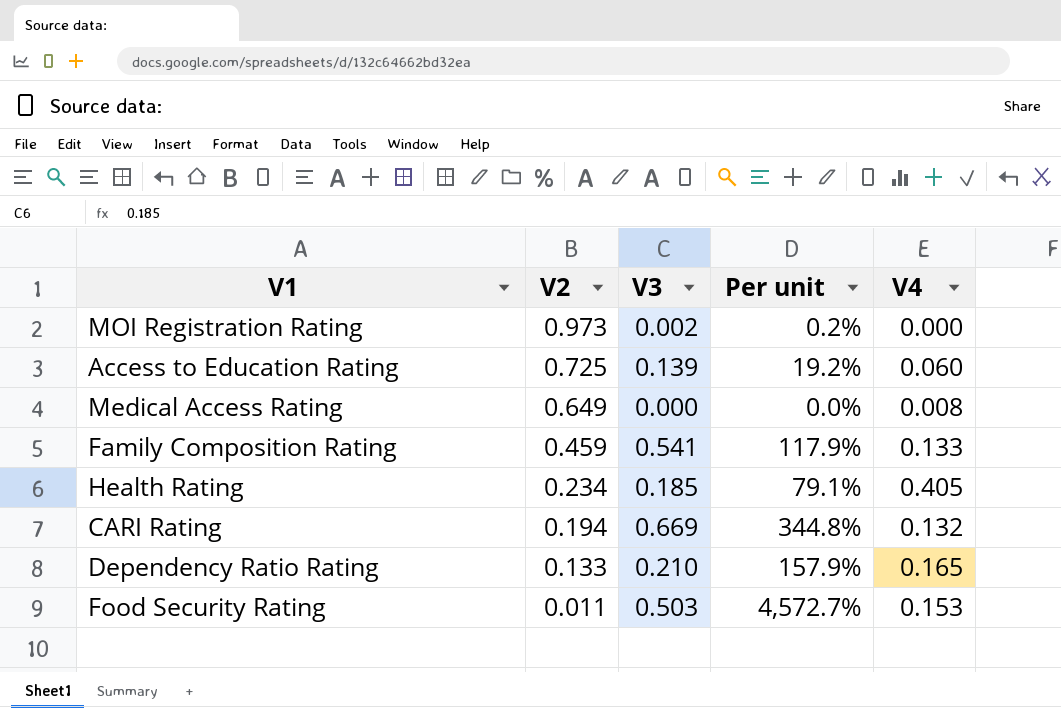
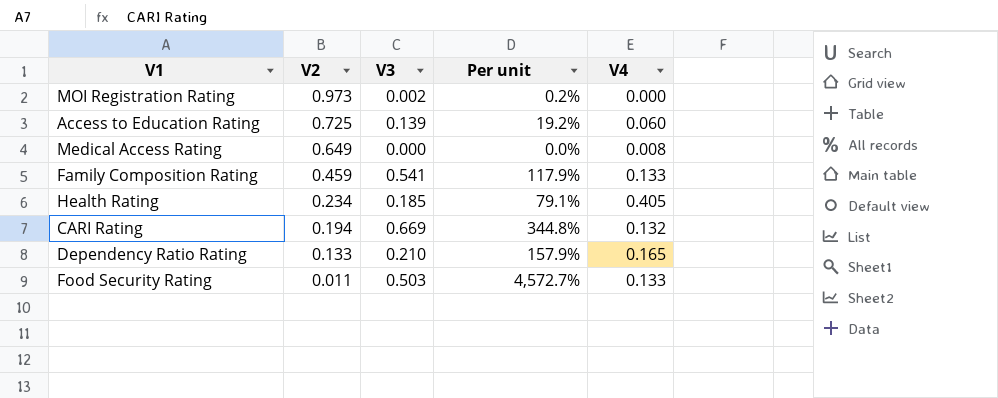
Food Security Rating | V4: 0.153 -> 0.133

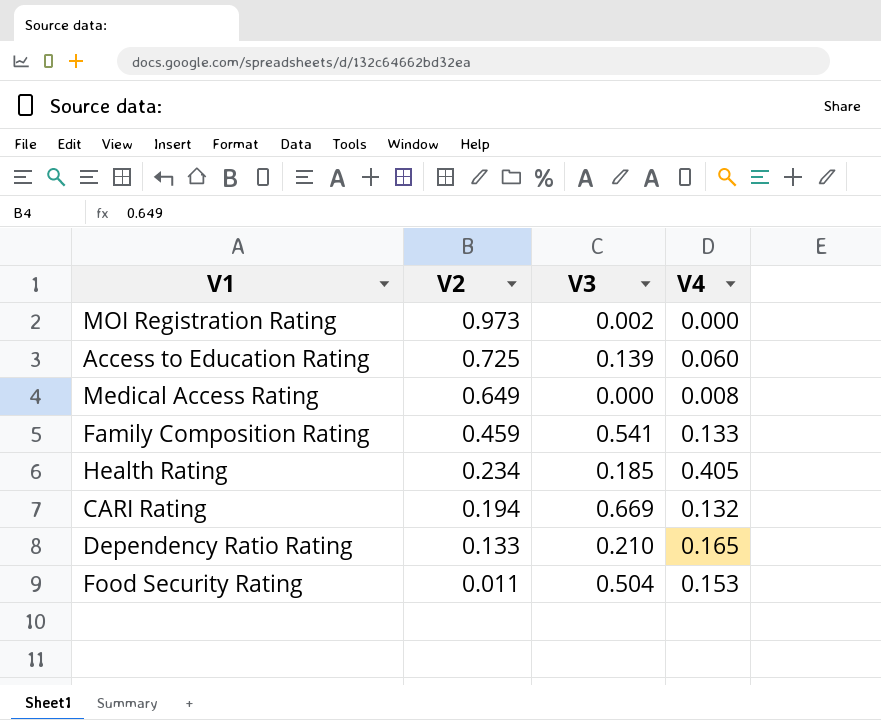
column Per unit | formula: [V3] / [V2] -> none
Food Security Rating | V3: 0.503 -> 0.504
Food Security Rating | V4: 0.133 -> 0.153

